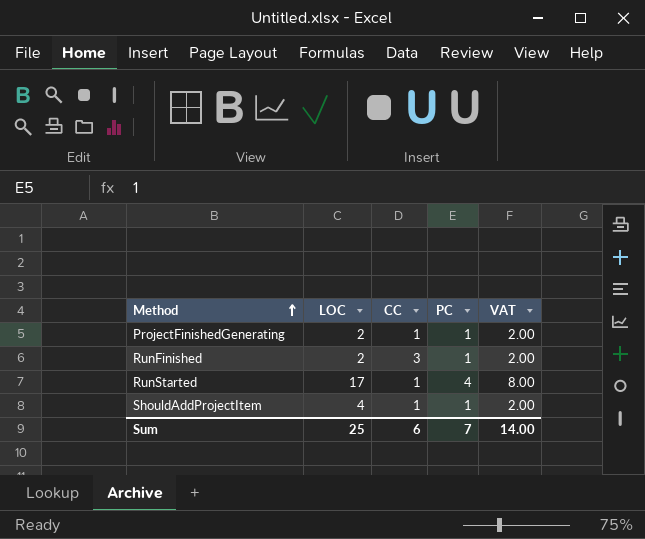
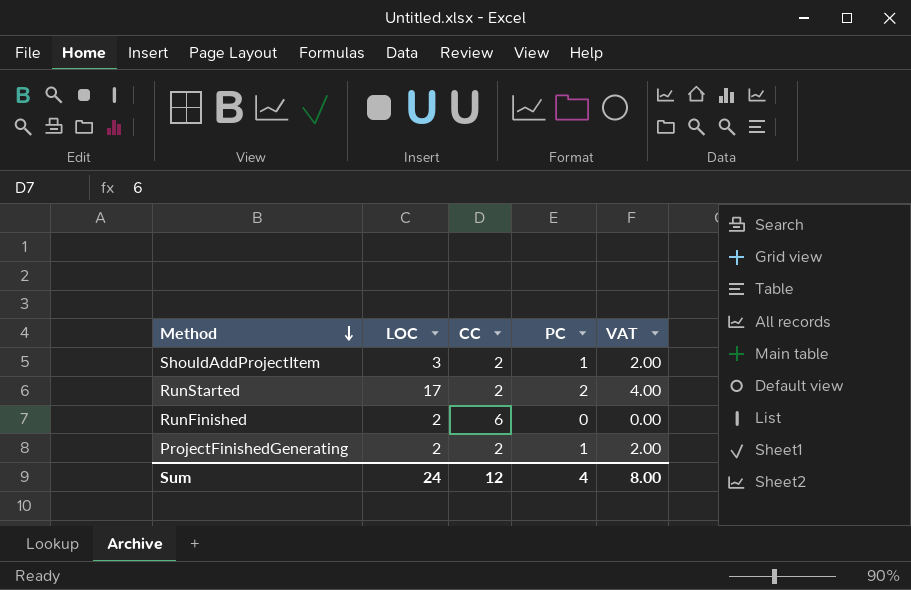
row order: Method ascending -> Method descending
ShouldAddProjectItem | LOC: 4 -> 3
ShouldAddProjectItem | CC: 1 -> 2
RunStarted | CC: 1 -> 2
RunStarted | PC: 4 -> 2
RunStarted | VAT: 8.00 -> 4.00
RunFinished | CC: 3 -> 6
RunFinished | PC: 1 -> 0
RunFinished | VAT: 2.00 -> 0.00
ProjectFinishedGenerating | CC: 1 -> 2
Sum | LOC: 25 -> 24
Sum | CC: 6 -> 12
Sum | PC: 7 -> 4
Sum | VAT: 14.00 -> 8.00

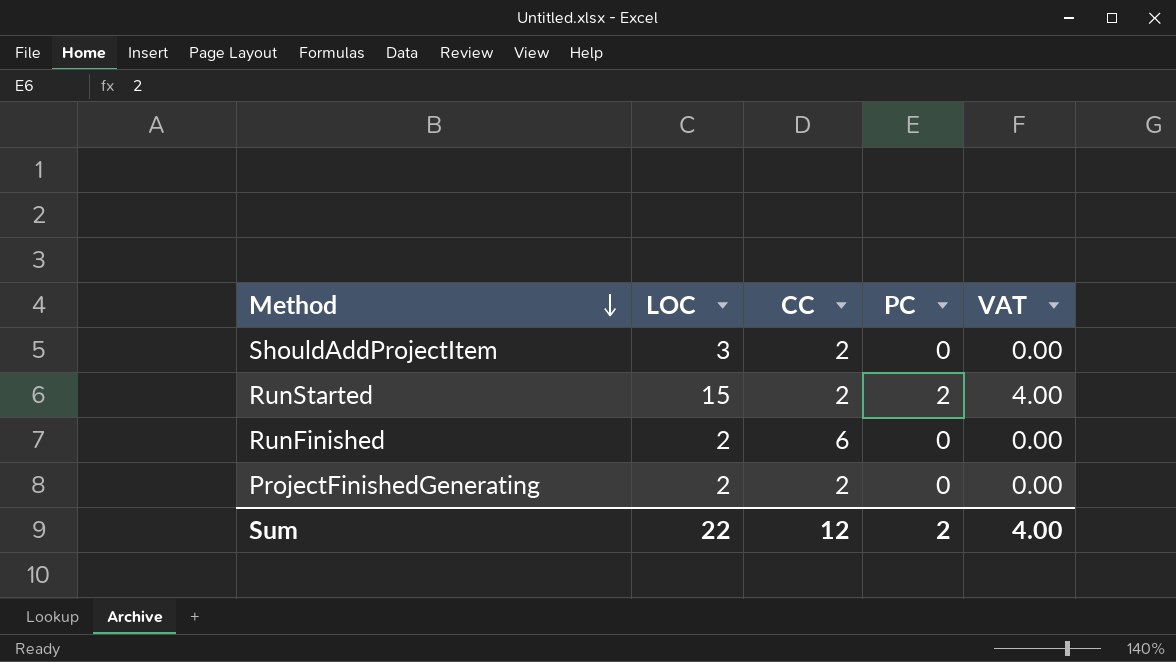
ShouldAddProjectItem | PC: 1 -> 0
ShouldAddProjectItem | VAT: 2.00 -> 0.00
RunStarted | LOC: 17 -> 15
ProjectFinishedGenerating | PC: 1 -> 0
ProjectFinishedGenerating | VAT: 2.00 -> 0.00
Sum | LOC: 24 -> 22
Sum | PC: 4 -> 2
Sum | VAT: 8.00 -> 4.00

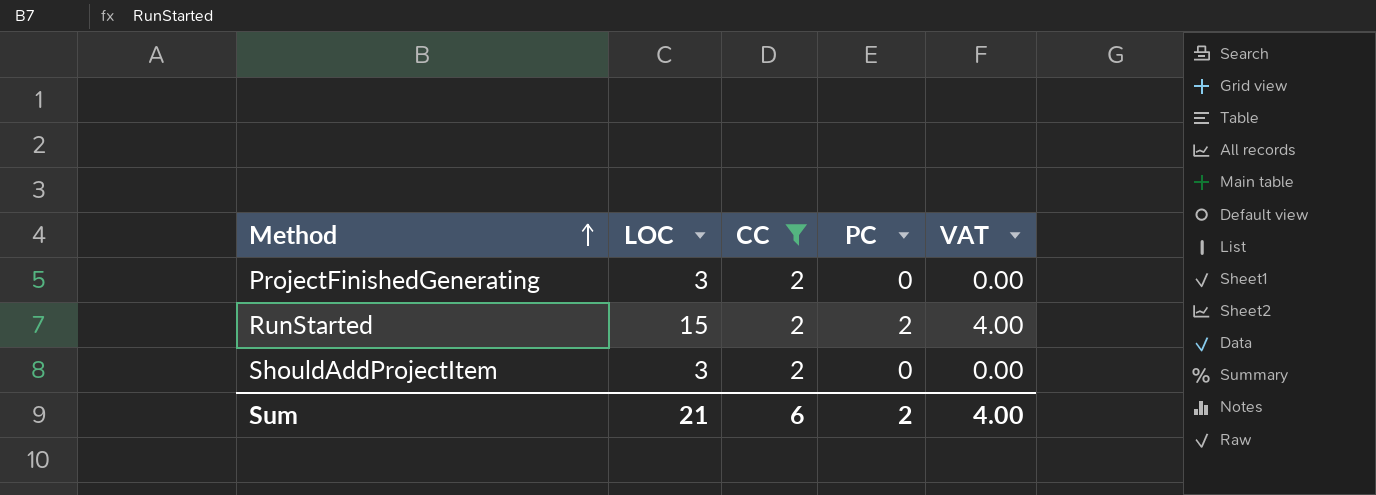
filter: none -> CC = 2
row order: Method descending -> Method ascending
ProjectFinishedGenerating | LOC: 2 -> 3
Sum | LOC: 22 -> 21
Sum | CC: 12 -> 6

